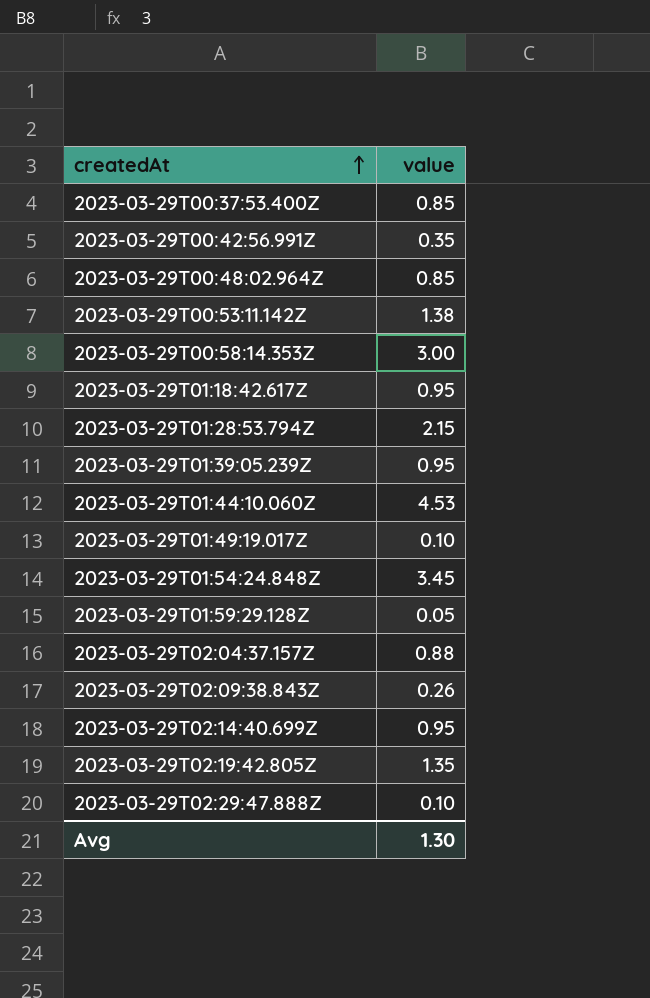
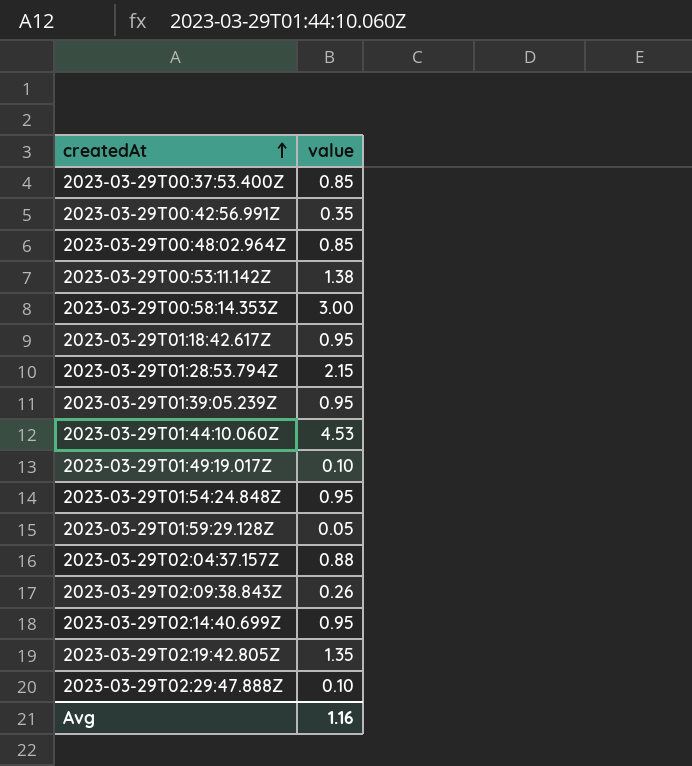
2023-03-29T01:54:24.848Z | value: 3.45 -> 0.95
Avg | value: 1.30 -> 1.16

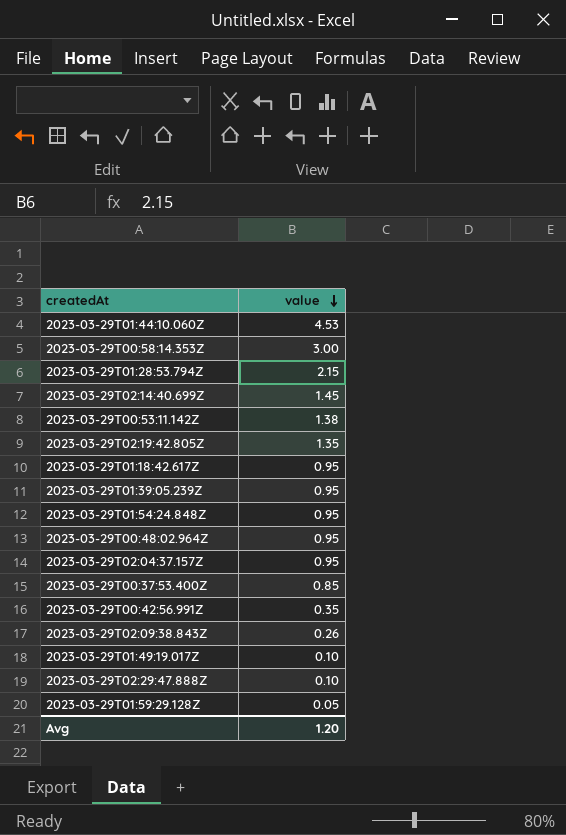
row order: createdAt ascending -> value descending
2023-03-29T02:14:40.699Z | value: 0.95 -> 1.45
2023-03-29T00:48:02.964Z | value: 0.85 -> 0.95
2023-03-29T02:04:37.157Z | value: 0.88 -> 0.95
Avg | value: 1.16 -> 1.20

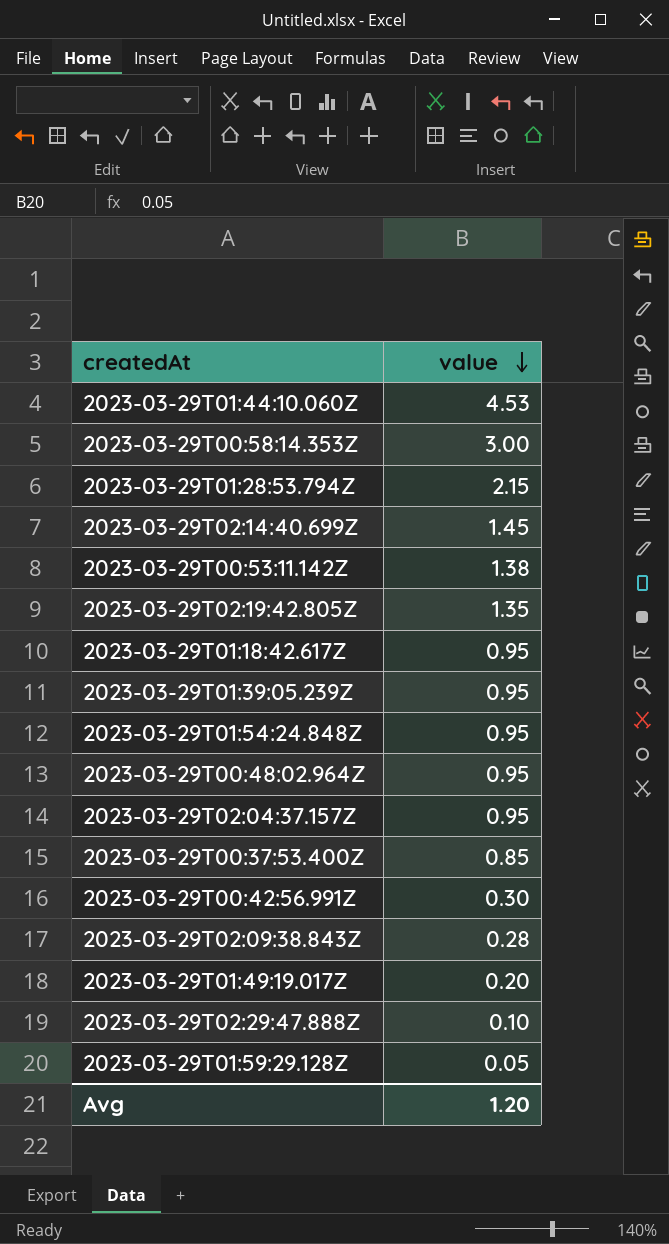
2023-03-29T00:42:56.991Z | value: 0.35 -> 0.30
2023-03-29T02:09:38.843Z | value: 0.26 -> 0.28
2023-03-29T01:49:19.017Z | value: 0.10 -> 0.20

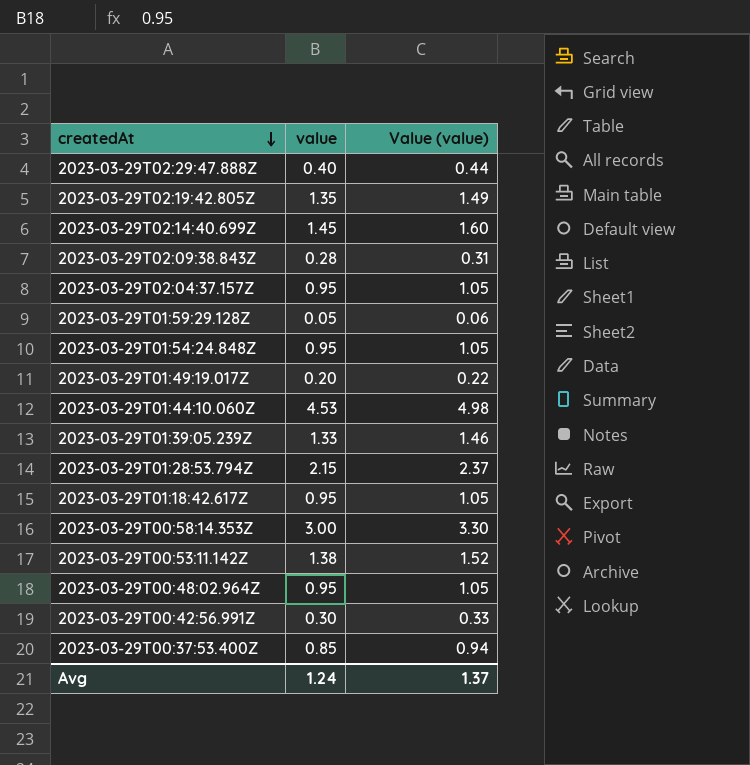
row order: value descending -> createdAt descending
column Value (value) | formula: none -> [value] * 1.1
2023-03-29T02:29:47.888Z | value: 0.10 -> 0.40
2023-03-29T01:39:05.239Z | value: 0.95 -> 1.33
Avg | value: 1.20 -> 1.24

